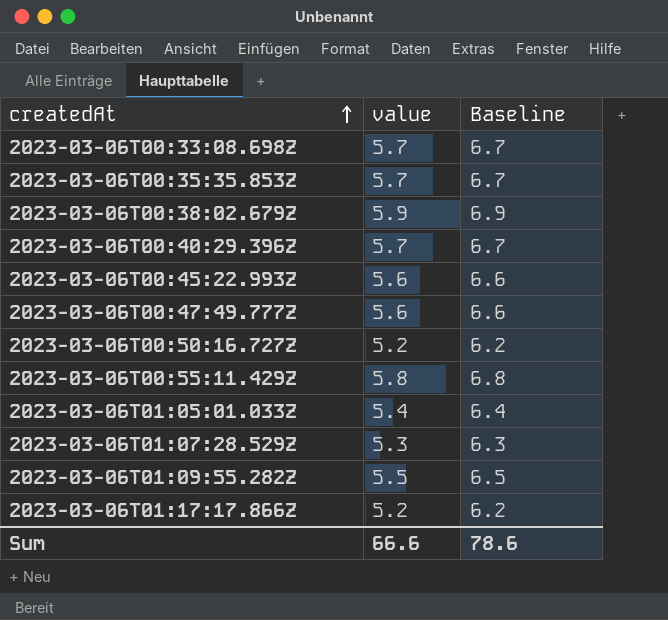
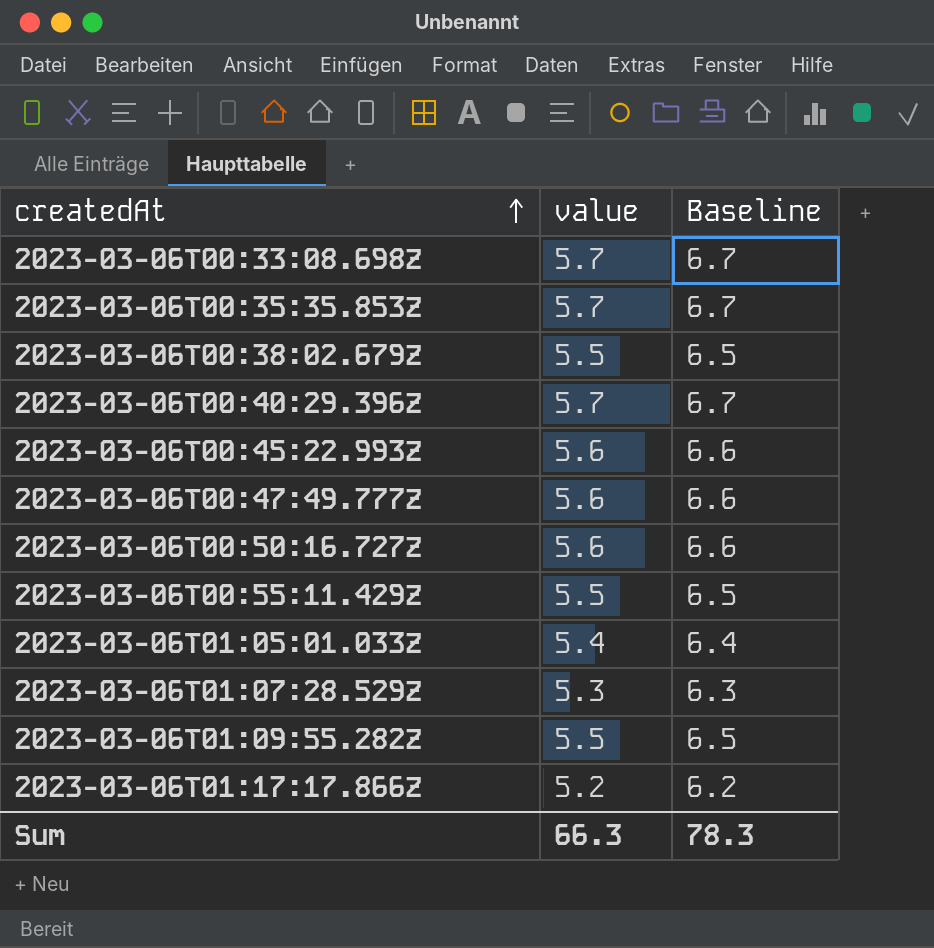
2023-03-06T00:38:02.679Z | value: 5.9 -> 5.5
2023-03-06T00:38:02.679Z | Baseline: 6.9 -> 6.5
2023-03-06T00:50:16.727Z | value: 5.2 -> 5.6
2023-03-06T00:50:16.727Z | Baseline: 6.2 -> 6.6
2023-03-06T00:55:11.429Z | value: 5.8 -> 5.5
2023-03-06T00:55:11.429Z | Baseline: 6.8 -> 6.5
Sum | value: 66.6 -> 66.3
Sum | Baseline: 78.6 -> 78.3

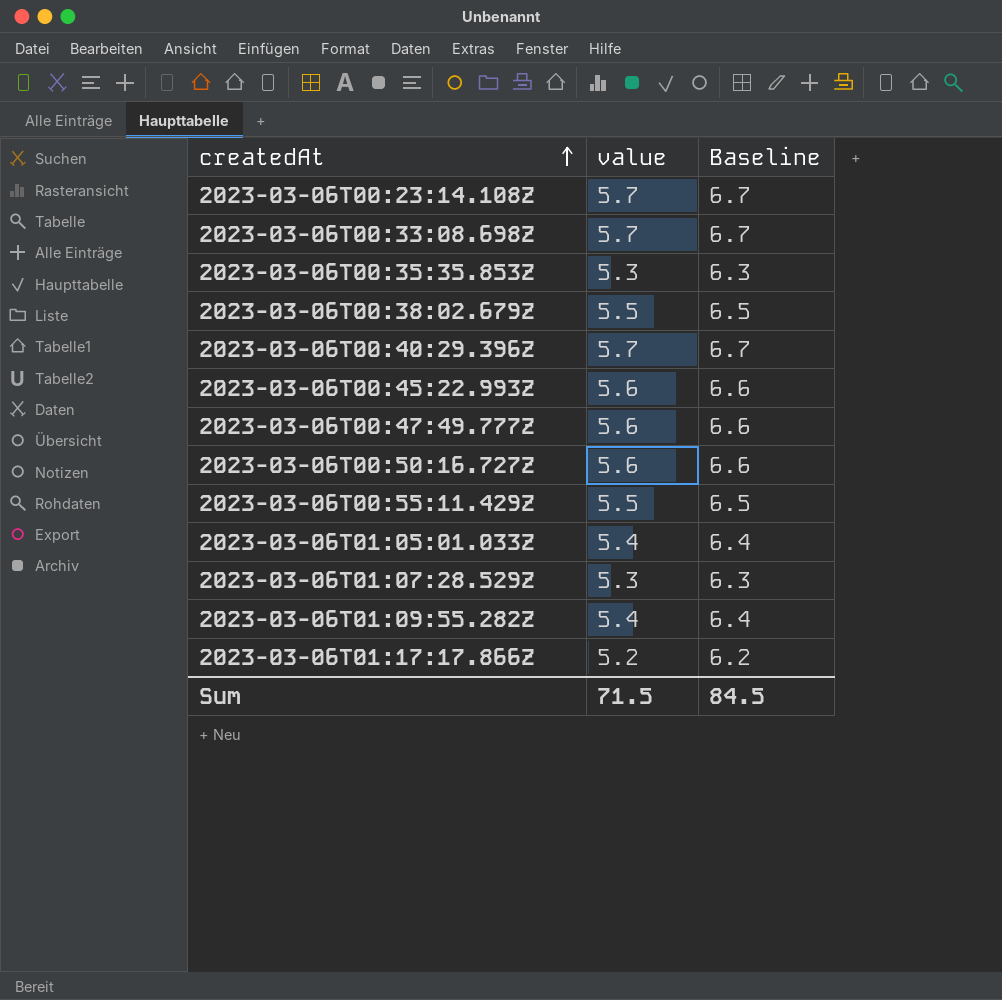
row 2023-03-06T00:23:14.108Z: none -> 5.7 | 6.7
2023-03-06T00:35:35.853Z | value: 5.7 -> 5.3
2023-03-06T00:35:35.853Z | Baseline: 6.7 -> 6.3
2023-03-06T01:09:55.282Z | value: 5.5 -> 5.4
2023-03-06T01:09:55.282Z | Baseline: 6.5 -> 6.4
Sum | value: 66.3 -> 71.5
Sum | Baseline: 78.3 -> 84.5

